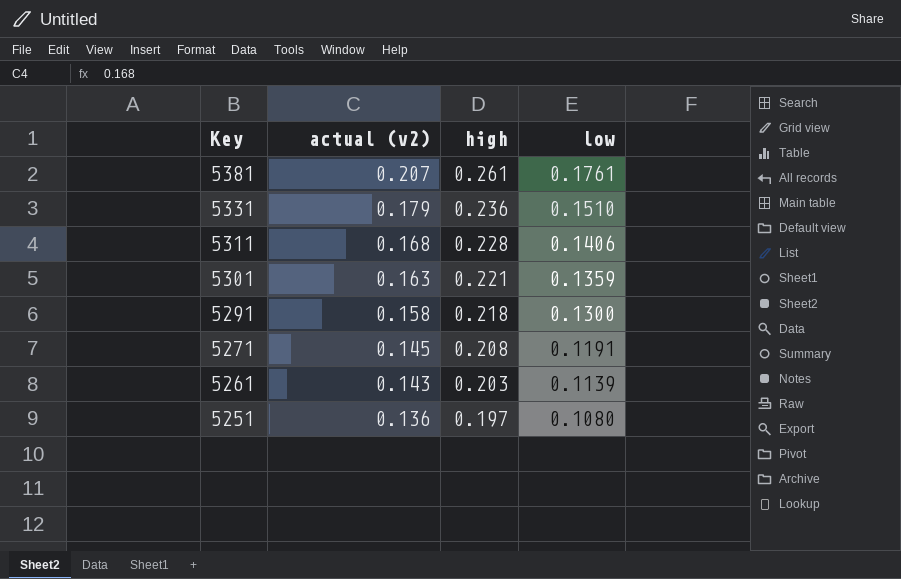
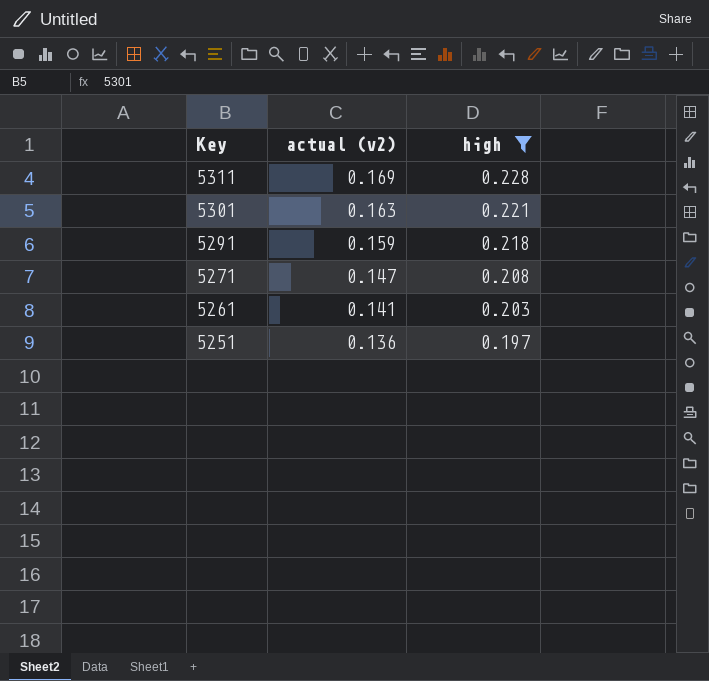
filter: none -> high <= 0.228
column low | position: 4 -> none
5311 | actual (v2): 0.168 -> 0.169
5291 | actual (v2): 0.158 -> 0.159
5271 | actual (v2): 0.145 -> 0.147
5261 | actual (v2): 0.143 -> 0.141

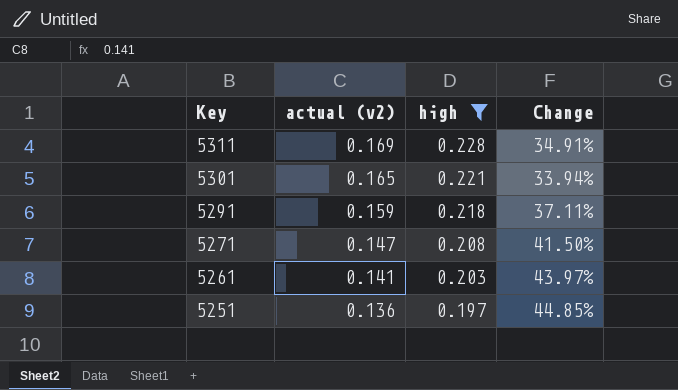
column Change | formula: none -> ([high] - [actual (v2)]) / [actual (v2)]
5301 | actual (v2): 0.163 -> 0.165

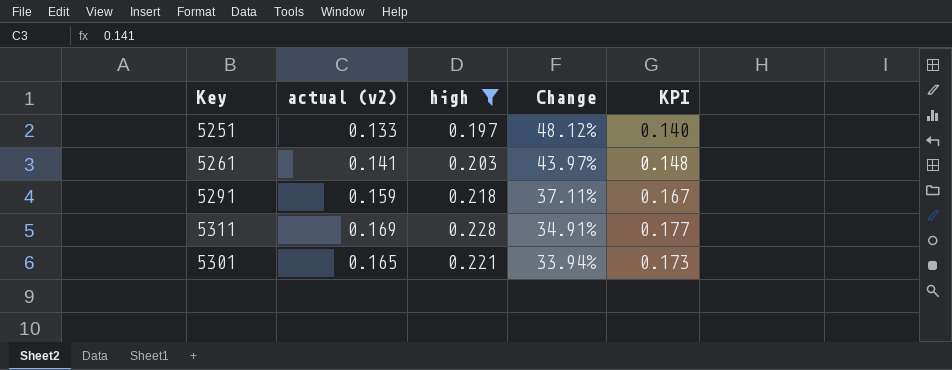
row order: Key descending -> Change descending
column KPI | formula: none -> [actual (v2)] * 1.05
row 5271: 0.147 | 0.208 | 41.50% -> none
5251 | actual (v2): 0.136 -> 0.133
5251 | Change: 44.85% -> 48.12%

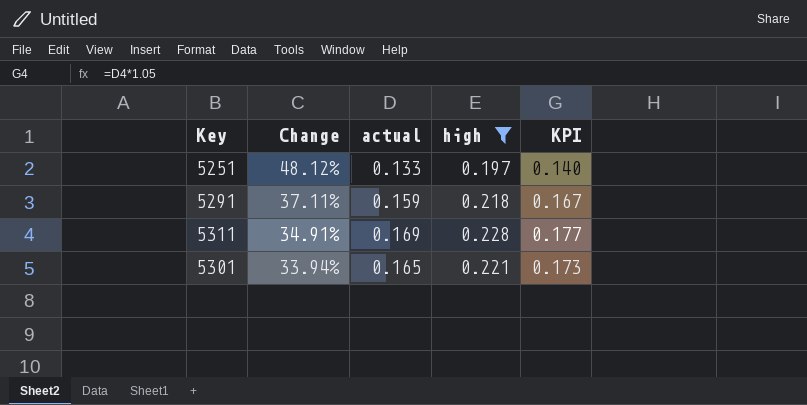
column Change | position: 4 -> 2
column name: actual (v2) -> actual
row 5261: 0.141 | 0.203 | 43.97% | 0.148 -> none

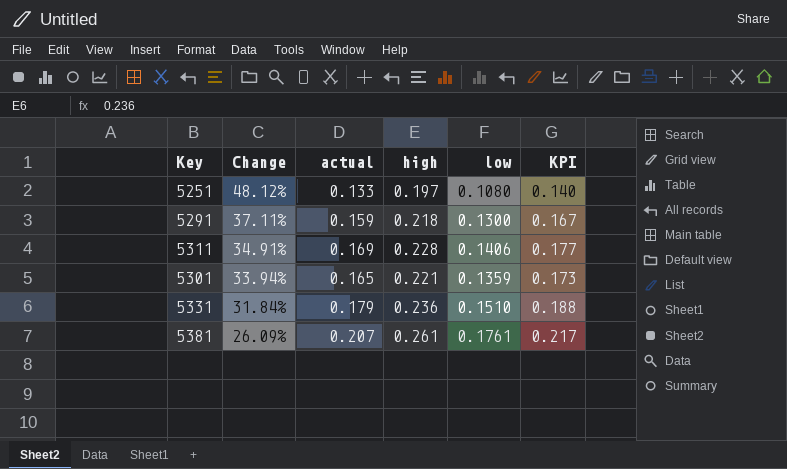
filter: high <= 0.228 -> none
column low | position: none -> 5

